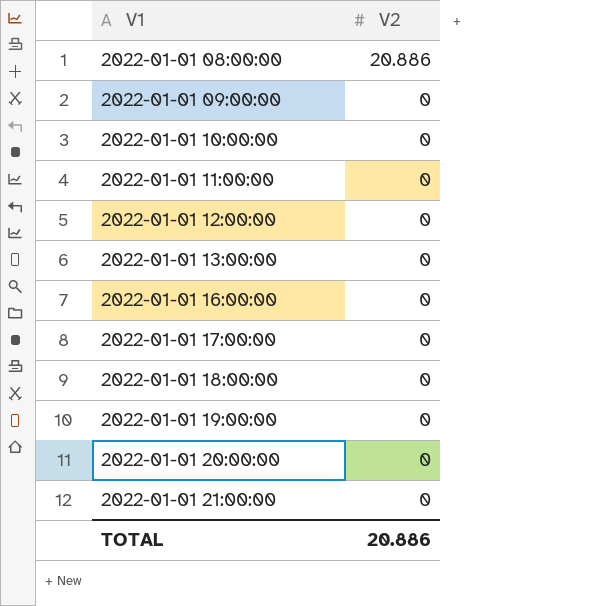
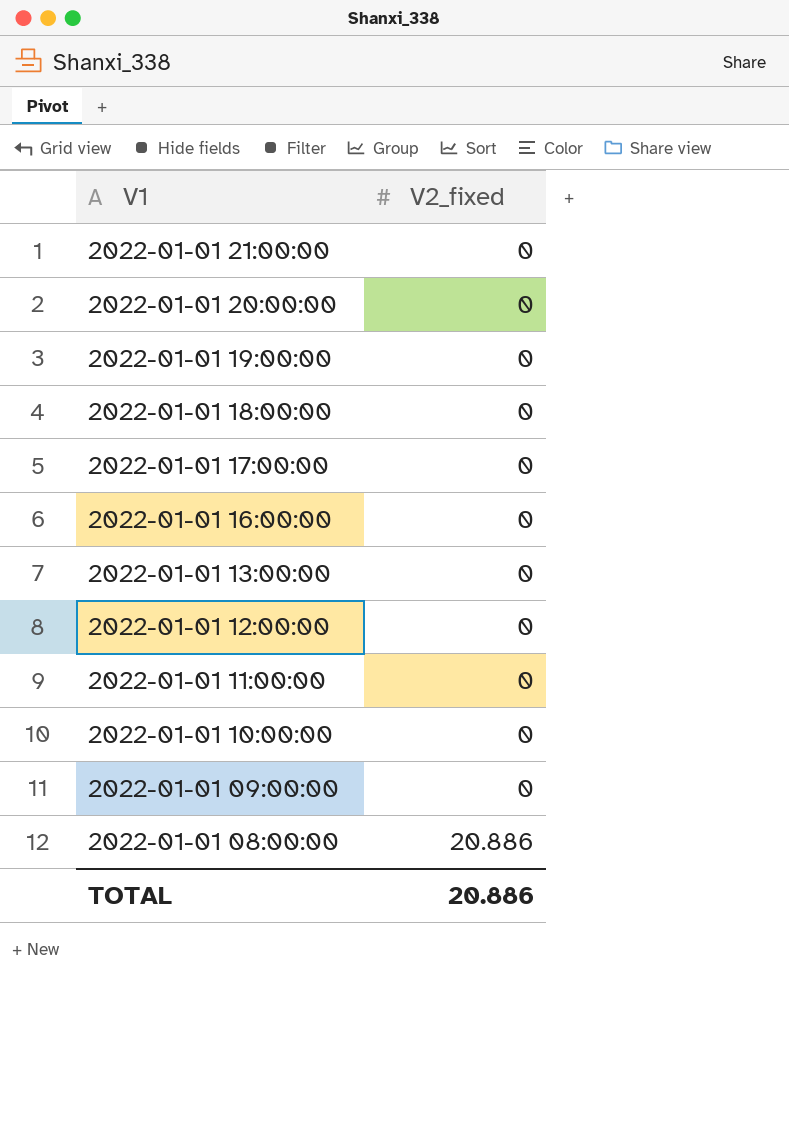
row order: V1 ascending -> V1 descending
column name: V2 -> V2_fixed

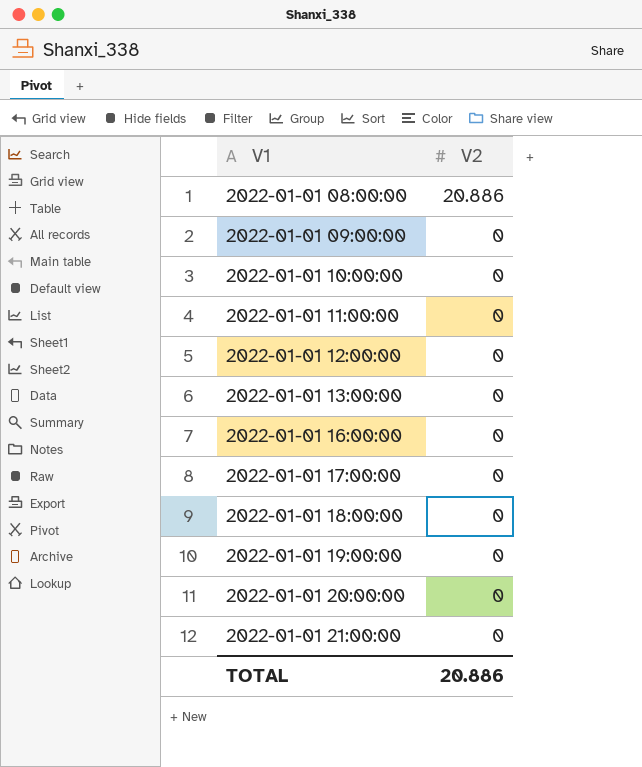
row order: V1 descending -> V1 ascending
column name: V2_fixed -> V2

